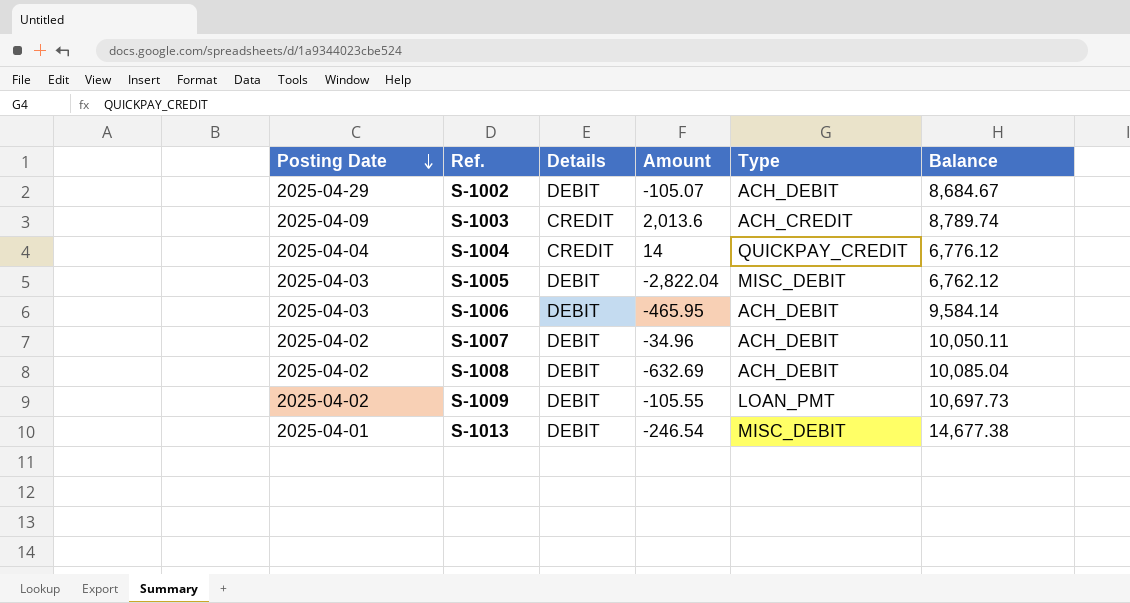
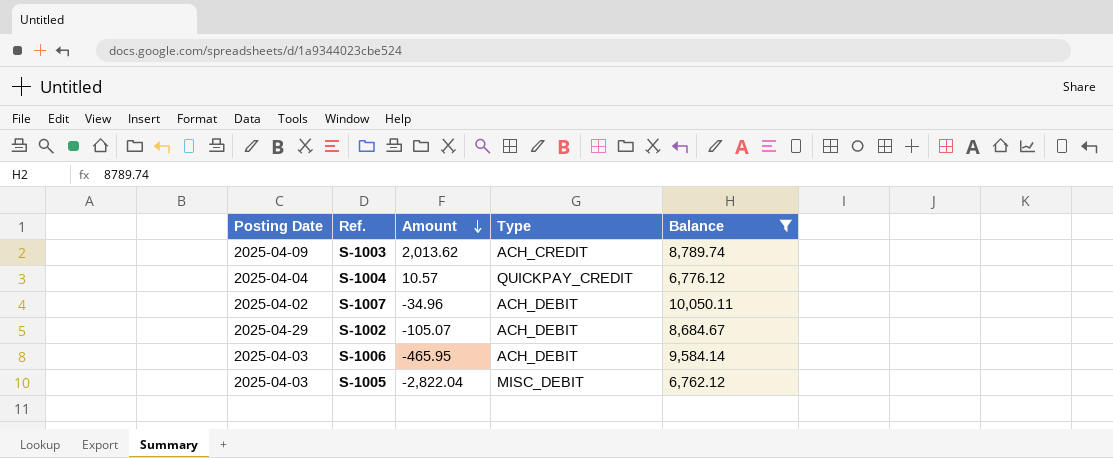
filter: none -> Balance <= 10,050.11
row order: Posting Date descending -> Amount descending
column Details | position: 3 -> none
S-1003 | Amount: 2,013.6 -> 2,013.62
S-1004 | Amount: 14 -> 10.57

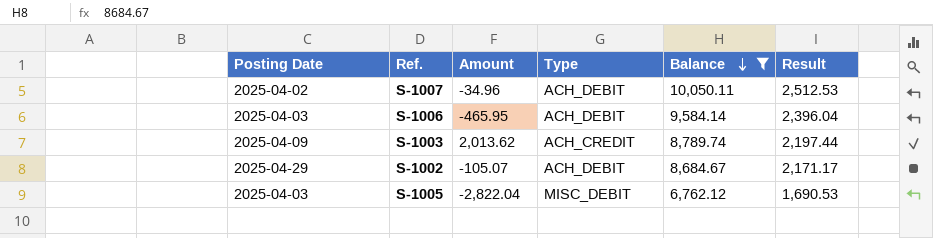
row order: Amount descending -> Balance descending
column Result | formula: none -> [Balance] * 0.25
row S-1004: 2025-04-04 | 10.57 | QUICKPAY_CREDIT | 6,776.12 -> none

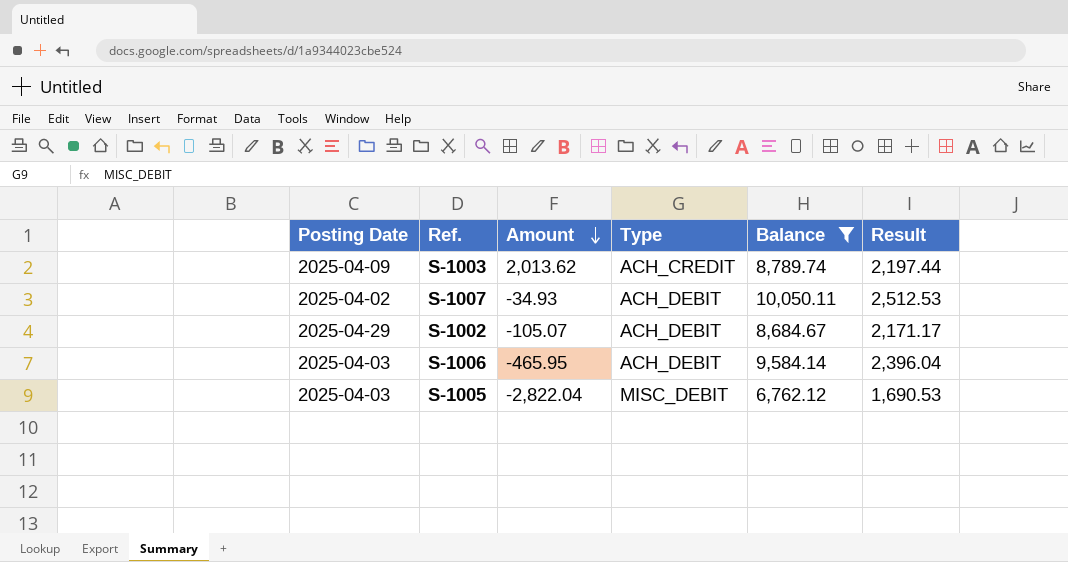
row order: Balance descending -> Amount descending
S-1007 | Amount: -34.96 -> -34.93

